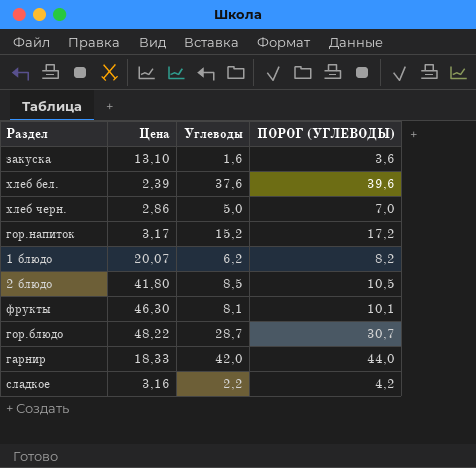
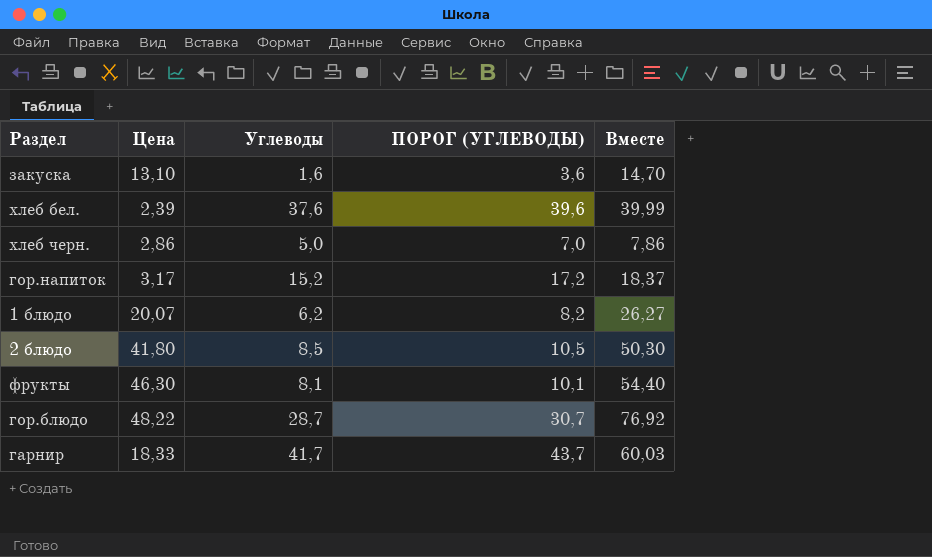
column Вместе | formula: none -> [Цена] + [Углеводы]
row сладкое: 3,16 | 2,2 | 4,2 -> none
гарнир | Углеводы: 42,0 -> 41,7
гарнир | ПОРОГ (УГЛЕВОДЫ): 44,0 -> 43,7

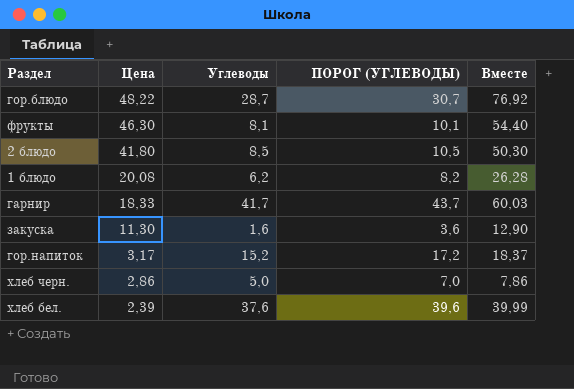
row order: none -> Цена descending
1 блюдо | Цена: 20,07 -> 20,08
1 блюдо | Вместе: 26,27 -> 26,28
закуска | Цена: 13,10 -> 11,30
закуска | Вместе: 14,70 -> 12,90

